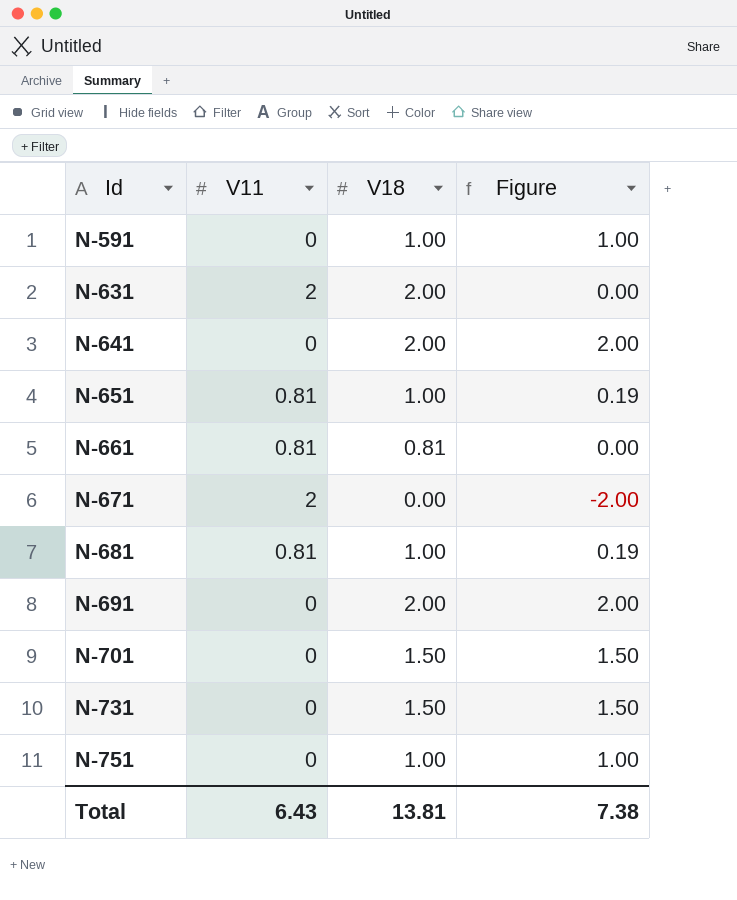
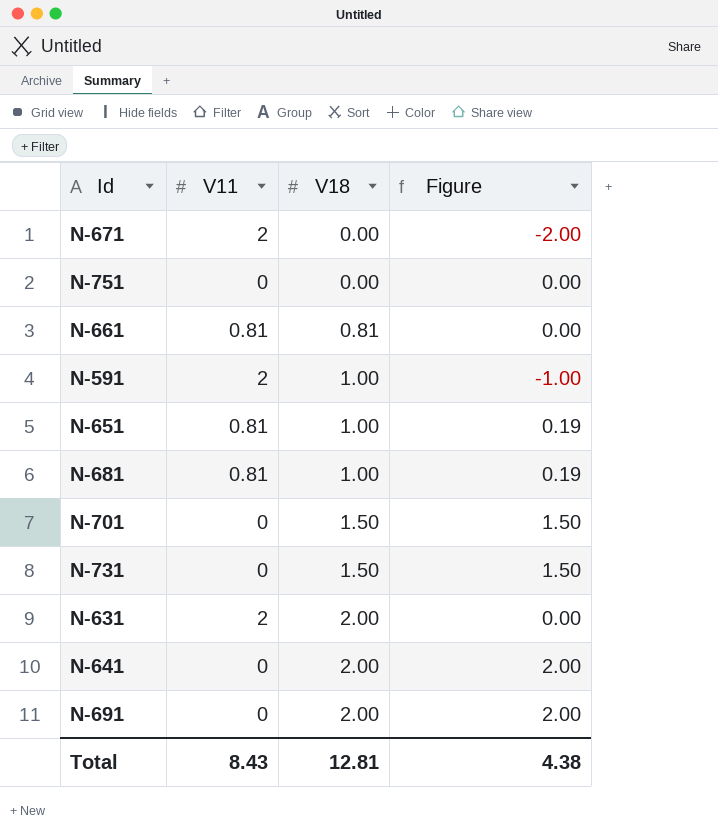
row order: Id ascending -> V18 ascending
N-751 | V18: 1.00 -> 0.00
N-751 | Figure: 1.00 -> 0.00
N-591 | V11: 0 -> 2
N-591 | Figure: 1.00 -> -1.00
Total | V11: 6.43 -> 8.43
Total | V18: 13.81 -> 12.81
Total | Figure: 7.38 -> 4.38

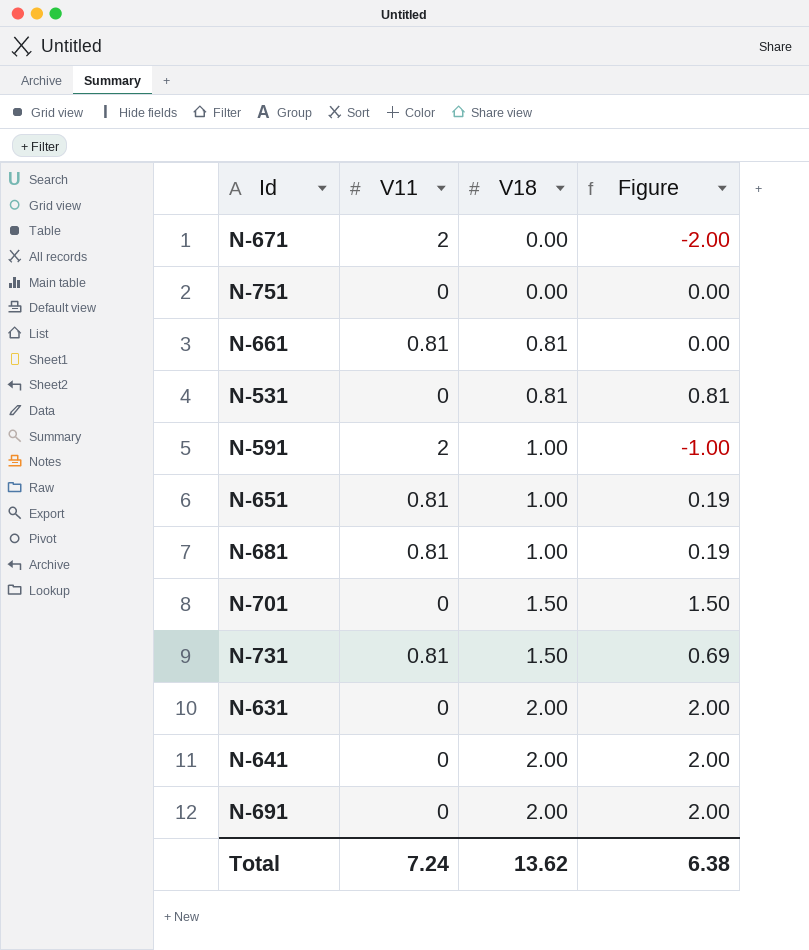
row N-531: none -> 0 | 0.81 | 0.81
N-731 | V11: 0 -> 0.81
N-731 | Figure: 1.50 -> 0.69
N-631 | V11: 2 -> 0
N-631 | Figure: 0.00 -> 2.00
Total | V11: 8.43 -> 7.24
Total | V18: 12.81 -> 13.62
Total | Figure: 4.38 -> 6.38

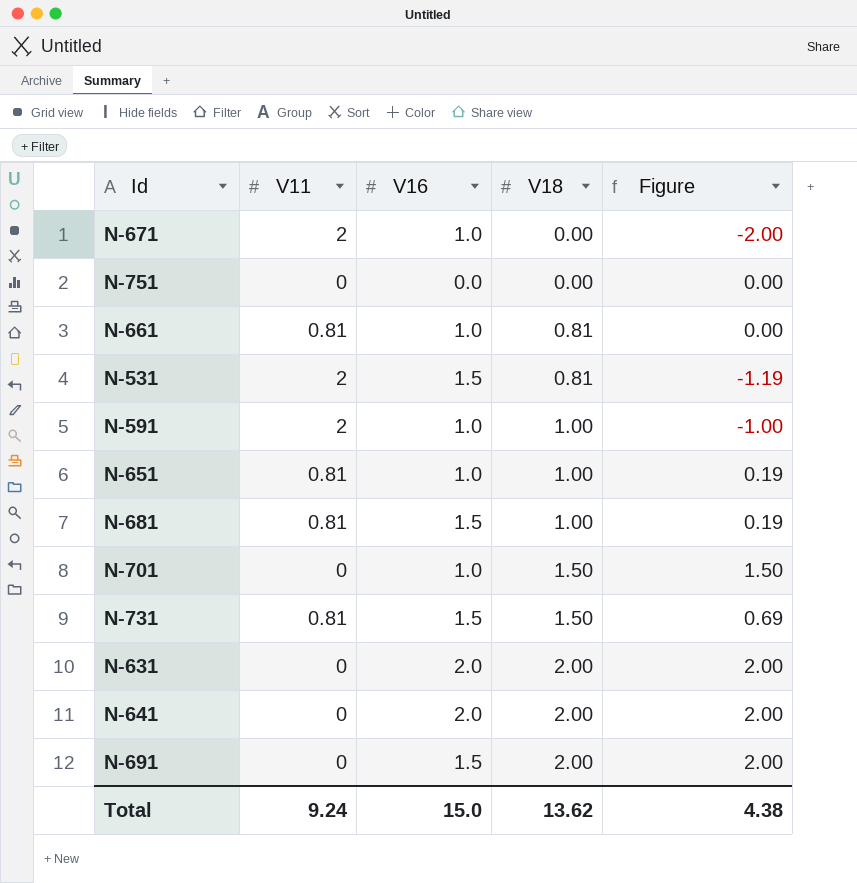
column V16 | position: none -> 3
N-531 | V11: 0 -> 2
N-531 | Figure: 0.81 -> -1.19
Total | V11: 7.24 -> 9.24
Total | Figure: 6.38 -> 4.38

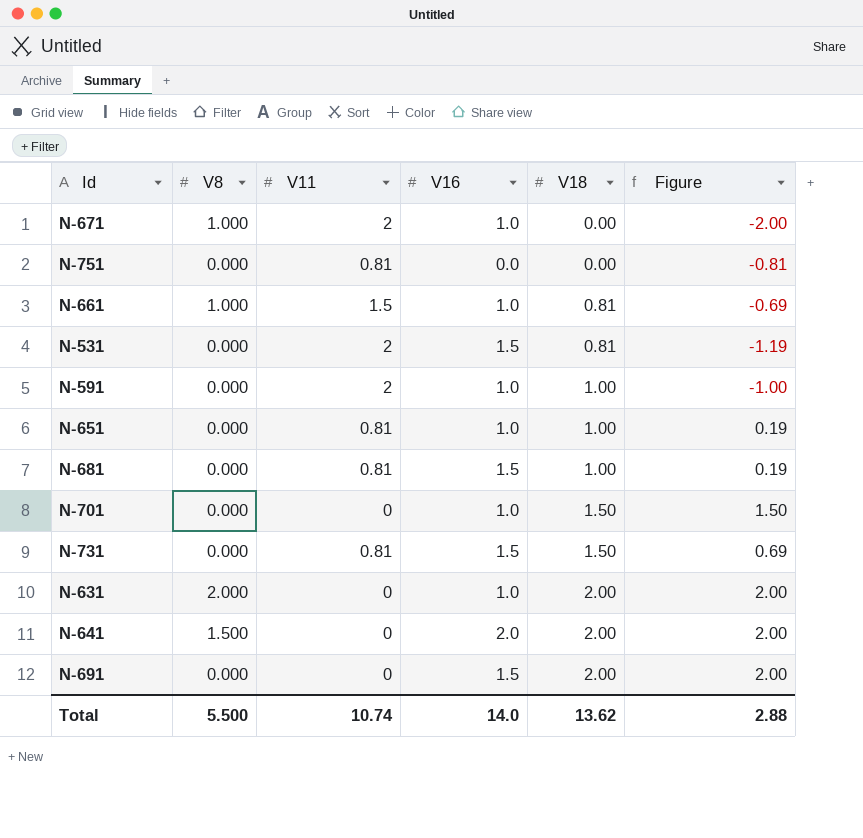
column V8 | position: none -> 2
N-751 | V11: 0 -> 0.81
N-751 | Figure: 0.00 -> -0.81
N-661 | V11: 0.81 -> 1.5
N-661 | Figure: 0.00 -> -0.69
N-631 | V16: 2.0 -> 1.0
Total | V11: 9.24 -> 10.74
Total | V16: 15.0 -> 14.0
Total | Figure: 4.38 -> 2.88

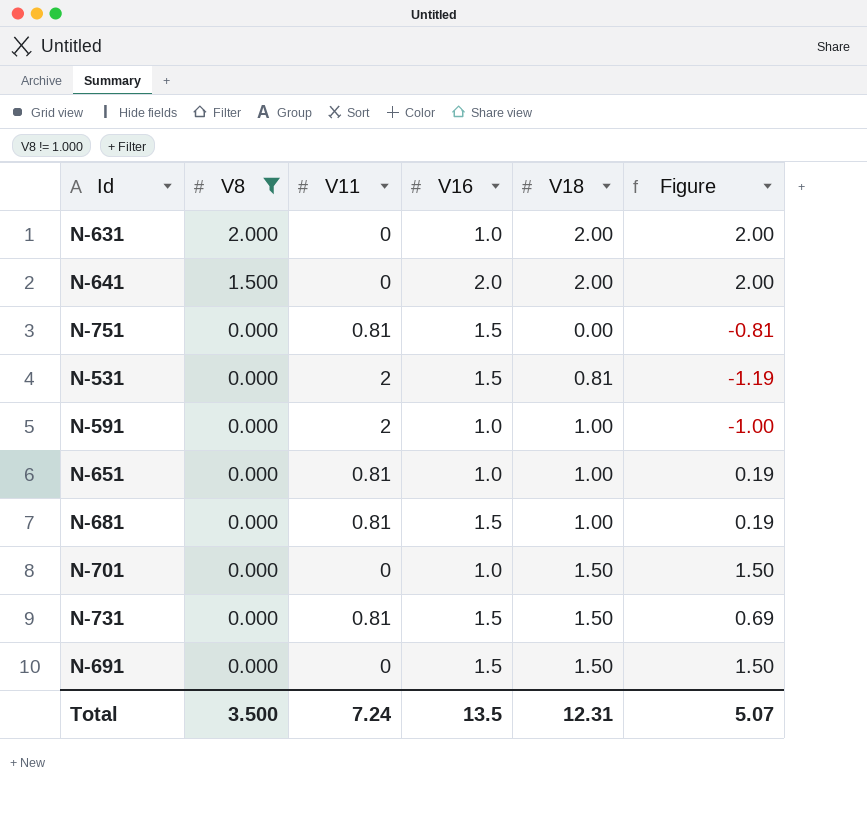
filter: none -> V8 != 1.000
row order: V18 ascending -> V8 descending
N-751 | V16: 0.0 -> 1.5
N-691 | V18: 2.00 -> 1.50
N-691 | Figure: 2.00 -> 1.50
Total | V8: 5.500 -> 3.500
Total | V11: 10.74 -> 7.24
Total | V16: 14.0 -> 13.5
Total | V18: 13.62 -> 12.31
Total | Figure: 2.88 -> 5.07

